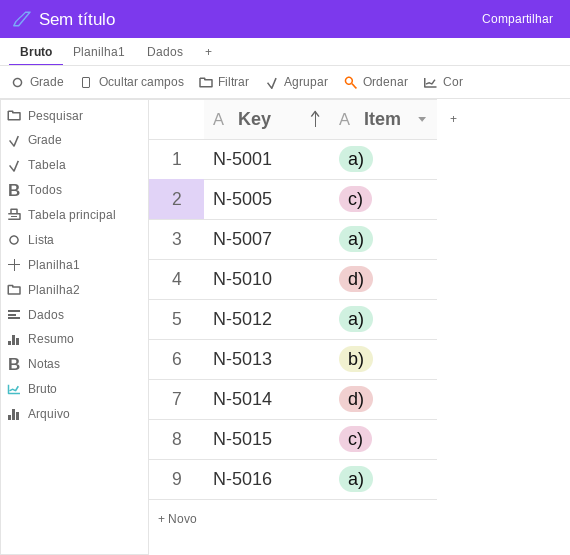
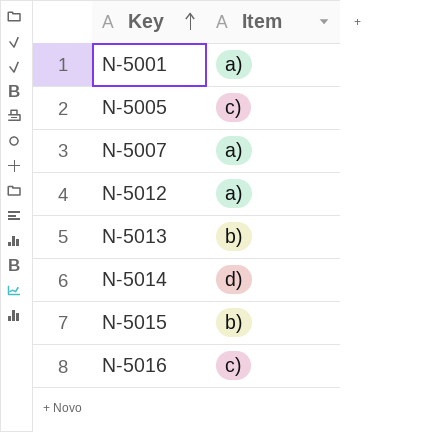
row N-5010: d) -> none
N-5015 | Item: c) -> b)
N-5016 | Item: a) -> c)

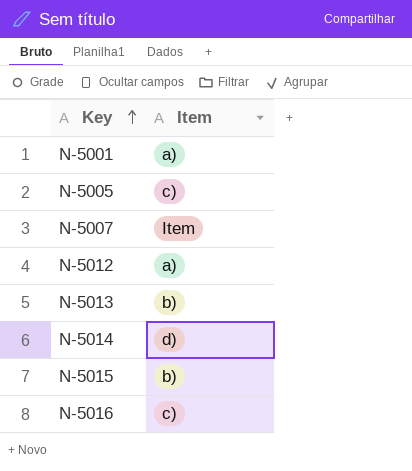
N-5007 | Item: a) -> Item

